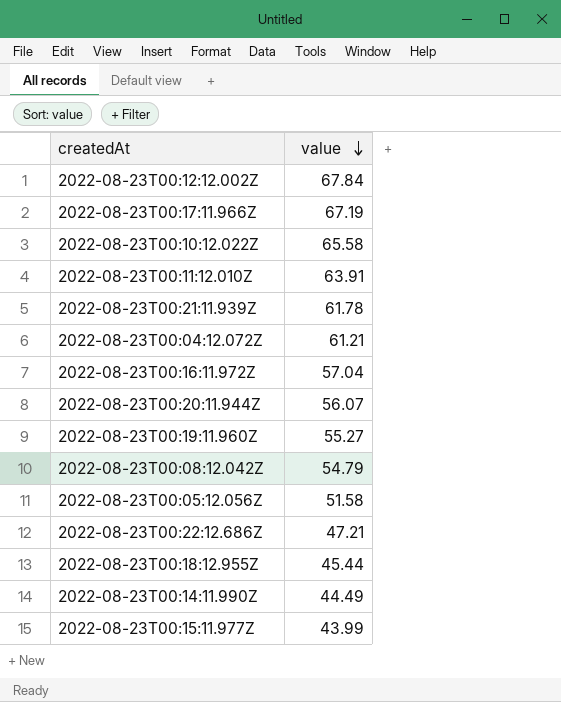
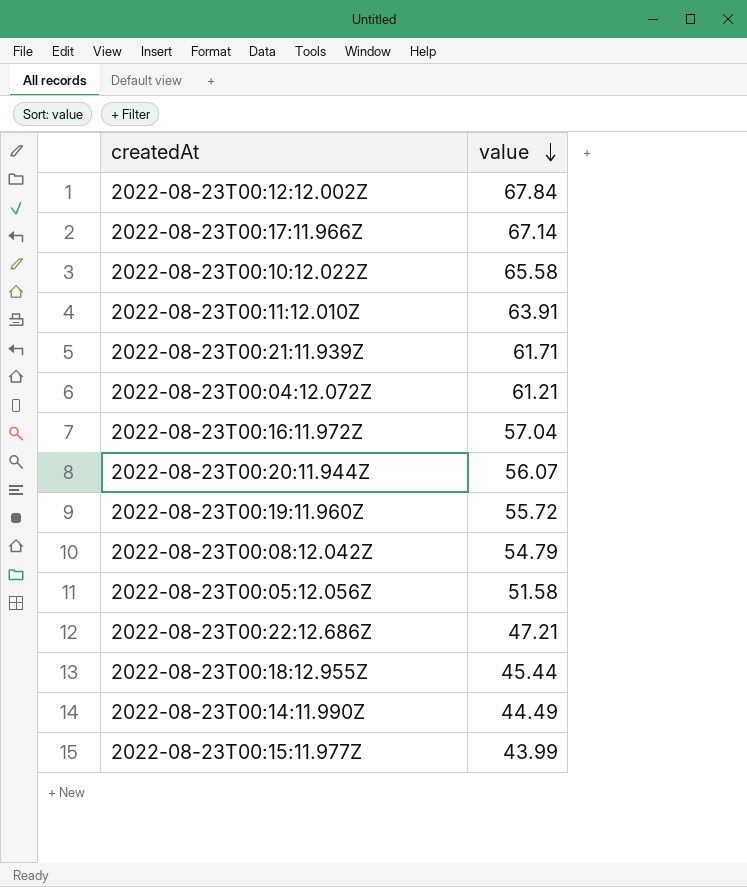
2022-08-23T00:17:11.966Z | value: 67.19 -> 67.14
2022-08-23T00:21:11.939Z | value: 61.78 -> 61.71
2022-08-23T00:19:11.960Z | value: 55.27 -> 55.72

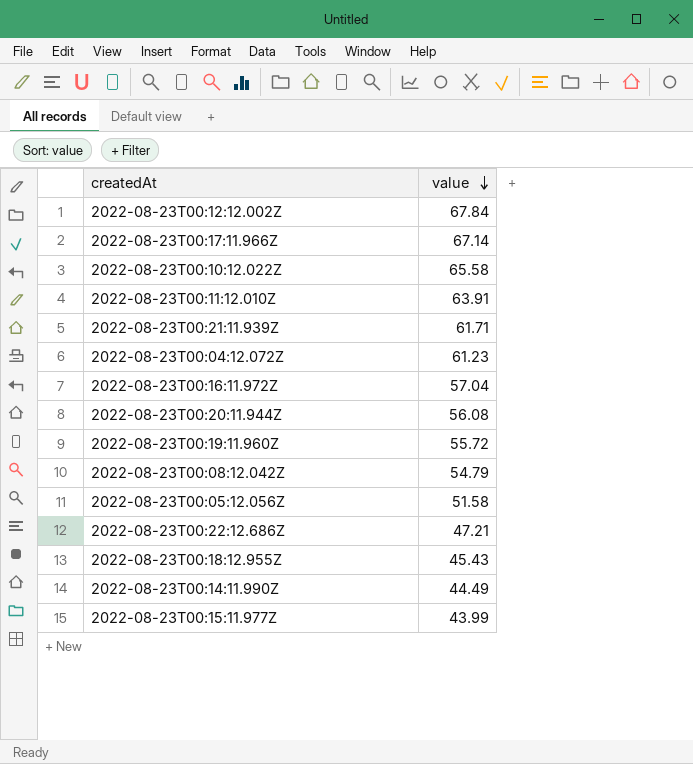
2022-08-23T00:04:12.072Z | value: 61.21 -> 61.23
2022-08-23T00:20:11.944Z | value: 56.07 -> 56.08
2022-08-23T00:18:12.955Z | value: 45.44 -> 45.43

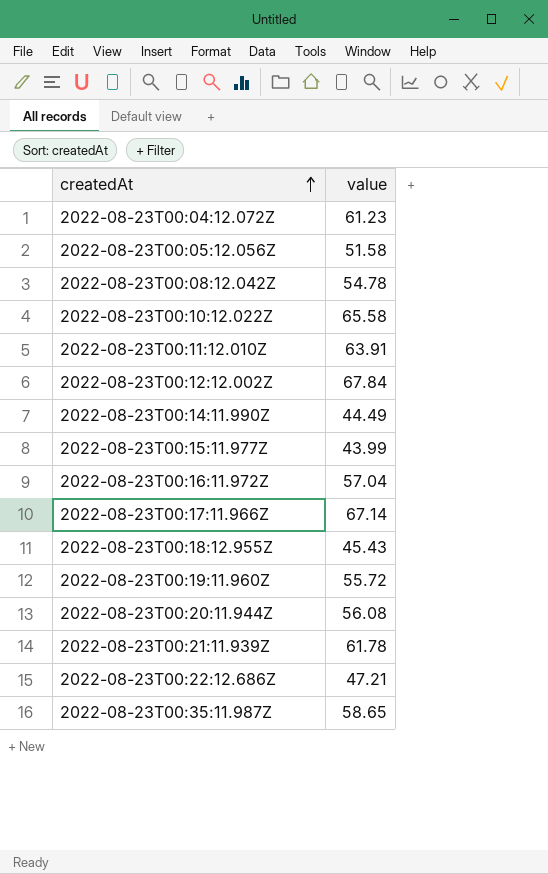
row order: value descending -> createdAt ascending
2022-08-23T00:08:12.042Z | value: 54.79 -> 54.78
2022-08-23T00:21:11.939Z | value: 61.71 -> 61.78
row 2022-08-23T00:35:11.987Z: none -> 58.65

